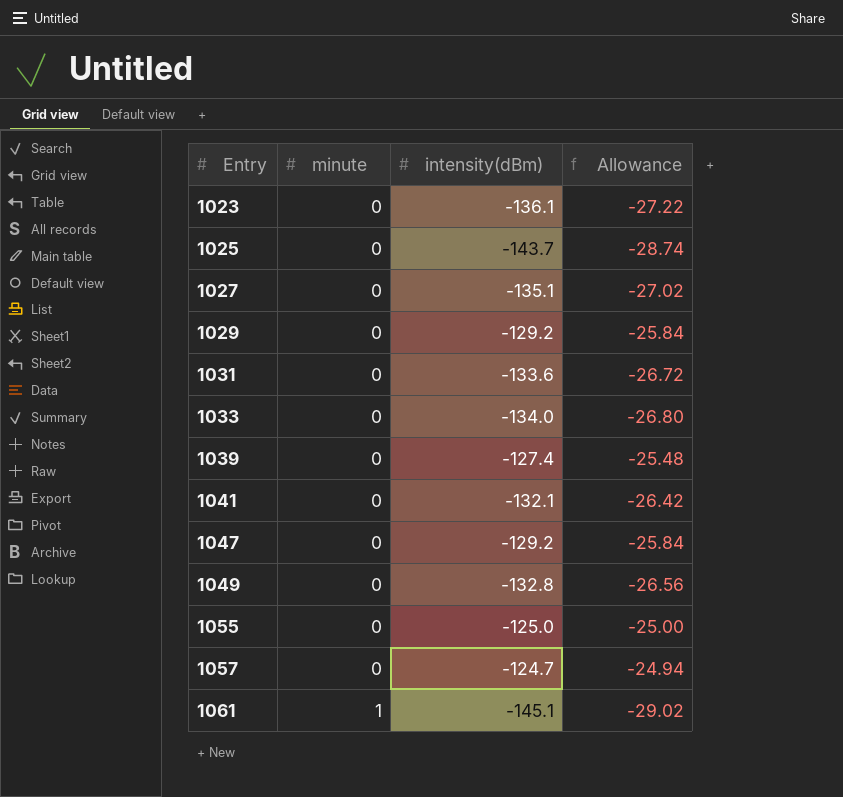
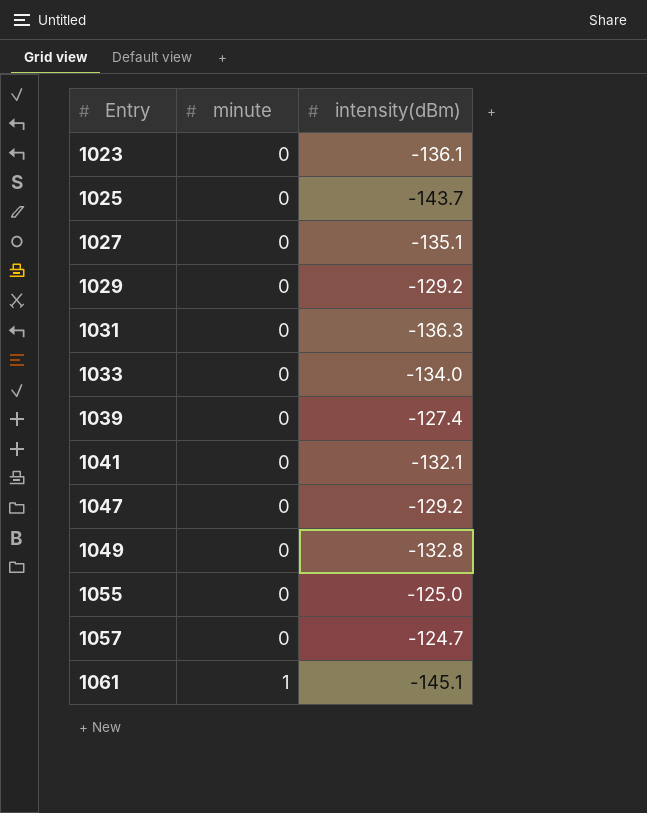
column Allowance | formula: [intensity(dBm)] * 0.2 -> none
1031 | intensity(dBm): -133.6 -> -136.3

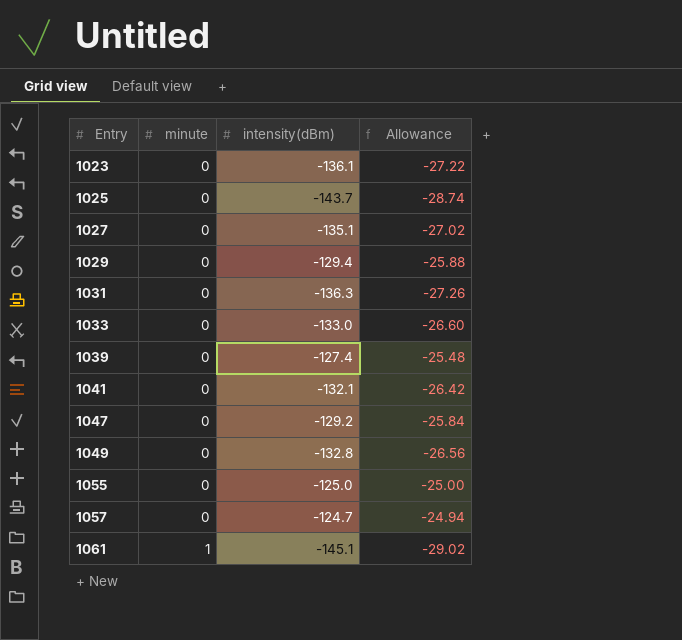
column Allowance | formula: none -> [intensity(dBm)] * 0.2
1029 | intensity(dBm): -129.2 -> -129.4
1033 | intensity(dBm): -134.0 -> -133.0

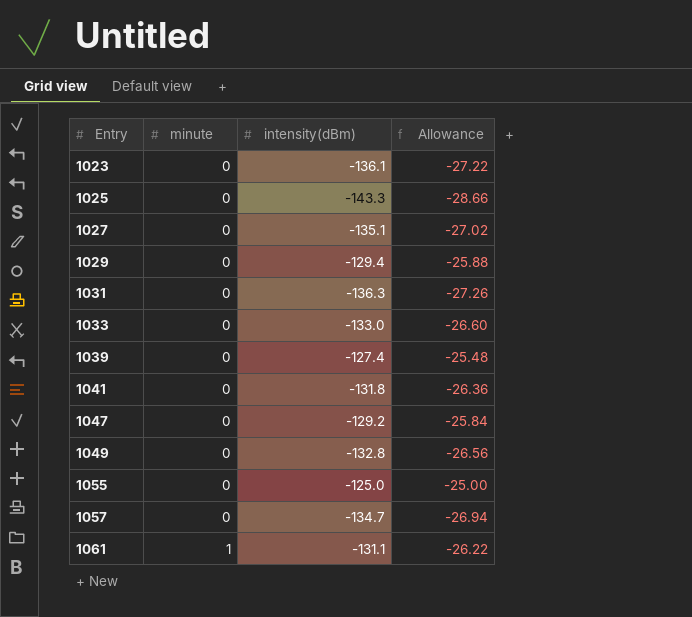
1025 | intensity(dBm): -143.7 -> -143.3
1025 | Allowance: -28.74 -> -28.66
1041 | intensity(dBm): -132.1 -> -131.8
1041 | Allowance: -26.42 -> -26.36
1057 | intensity(dBm): -124.7 -> -134.7
1057 | Allowance: -24.94 -> -26.94
1061 | intensity(dBm): -145.1 -> -131.1
1061 | Allowance: -29.02 -> -26.22

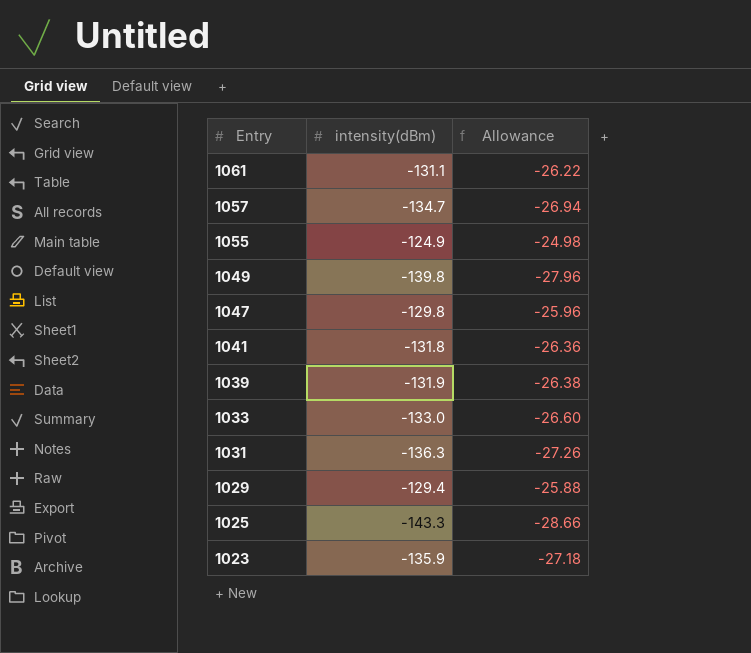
row order: Entry ascending -> Entry descending
column minute | position: 2 -> none
row 1027: 0 | -135.1 | -27.02 -> none
1055 | intensity(dBm): -125.0 -> -124.9
1055 | Allowance: -25.00 -> -24.98
1049 | intensity(dBm): -132.8 -> -139.8
1049 | Allowance: -26.56 -> -27.96
1047 | intensity(dBm): -129.2 -> -129.8
1047 | Allowance: -25.84 -> -25.96
1039 | intensity(dBm): -127.4 -> -131.9
1039 | Allowance: -25.48 -> -26.38
1023 | intensity(dBm): -136.1 -> -135.9
1023 | Allowance: -27.22 -> -27.18

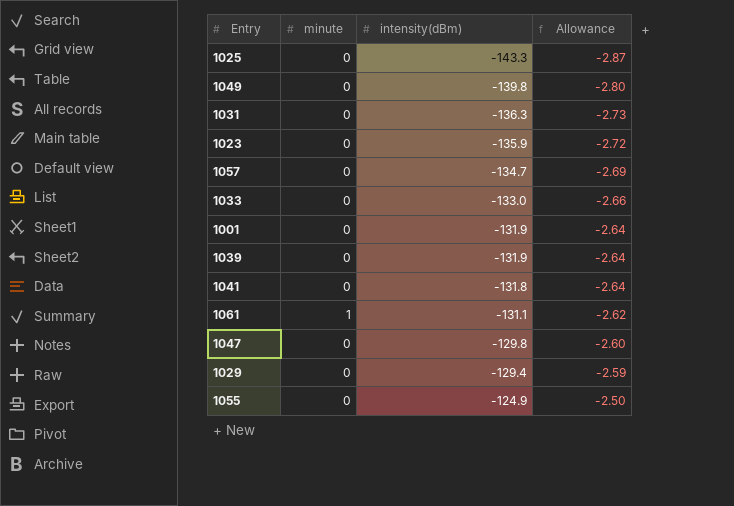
row order: Entry descending -> intensity(dBm) ascending
column minute | position: none -> 2
column Allowance | formula: [intensity(dBm)] * 0.2 -> [intensity(dBm)] * 0.02
row 1001: none -> 0 | -131.9 | -2.64

